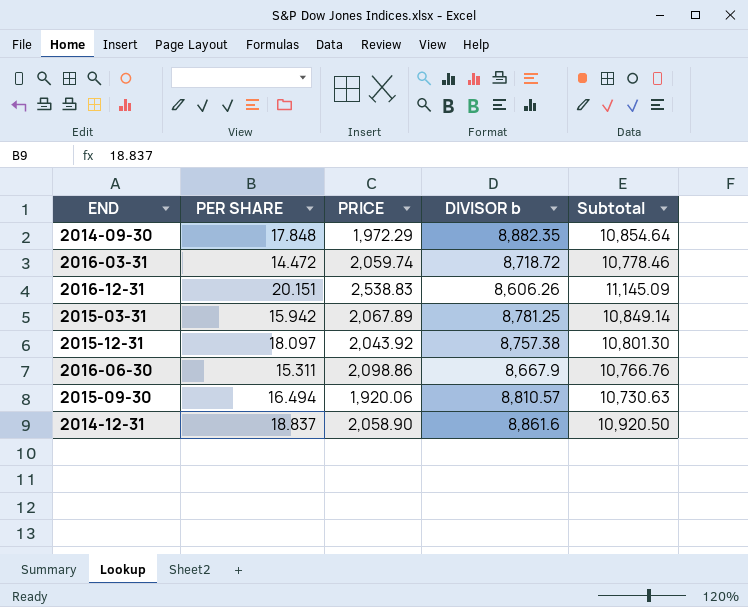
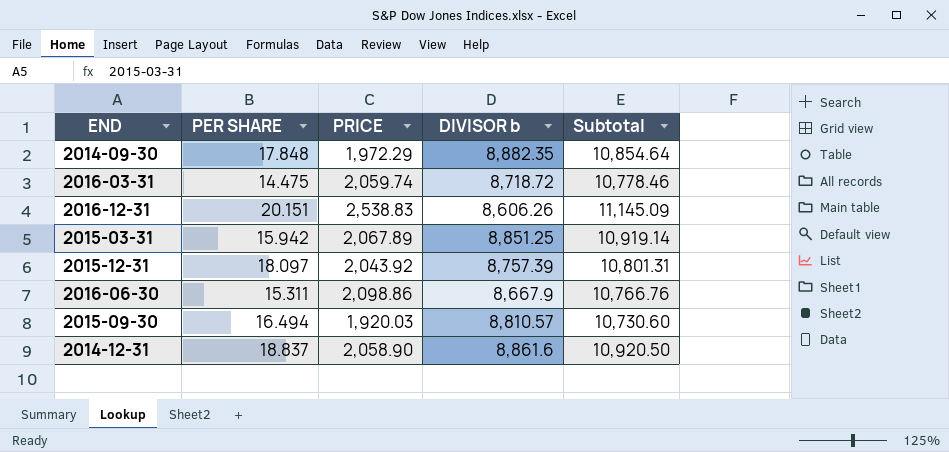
2016-03-31 | PER SHARE: 14.472 -> 14.475
2015-03-31 | DIVISOR b: 8,781.25 -> 8,851.25
2015-03-31 | Subtotal: 10,849.14 -> 10,919.14
2015-12-31 | DIVISOR b: 8,757.38 -> 8,757.39
2015-12-31 | Subtotal: 10,801.30 -> 10,801.31
2015-09-30 | PRICE: 1,920.06 -> 1,920.03
2015-09-30 | Subtotal: 10,730.63 -> 10,730.60

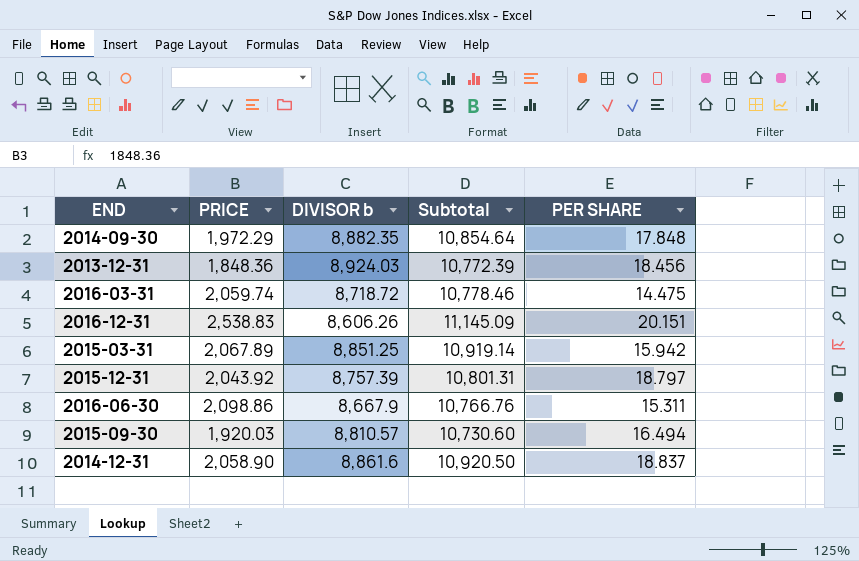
column PER SHARE | position: 2 -> 5
row 2013-12-31: none -> 1,848.36 | 8,924.03 | 10,772.39 | 18.456
2015-12-31 | PER SHARE: 18.097 -> 18.797

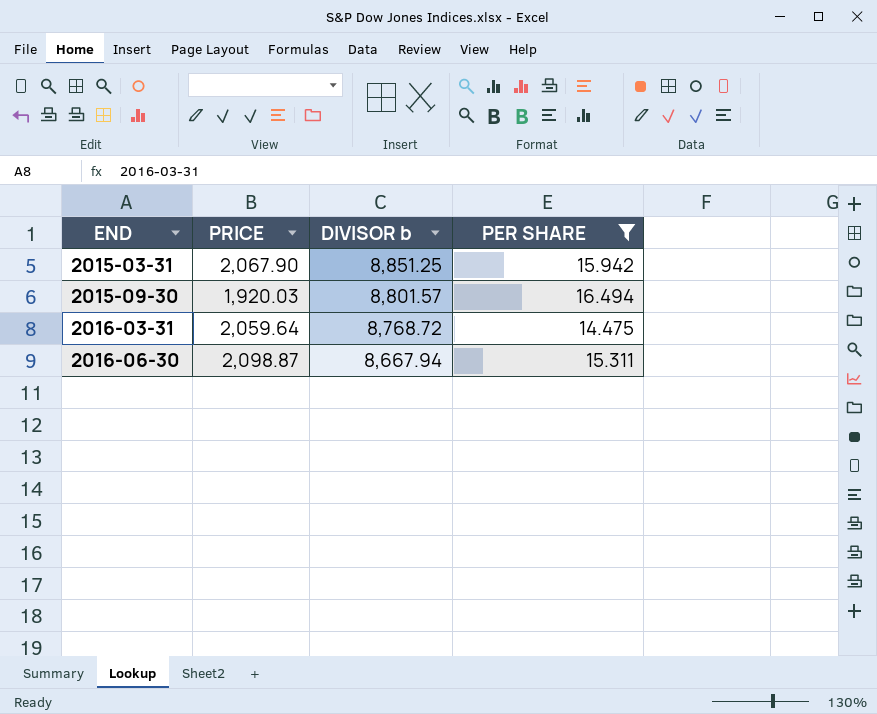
filter: none -> PER SHARE <= 16.494
row order: none -> END ascending
column Subtotal | formula: [PRICE] + [DIVISOR b] -> none
2015-03-31 | PRICE: 2,067.89 -> 2,067.90
2015-09-30 | DIVISOR b: 8,810.57 -> 8,801.57
2016-03-31 | PRICE: 2,059.74 -> 2,059.64
2016-03-31 | DIVISOR b: 8,718.72 -> 8,768.72
2016-06-30 | PRICE: 2,098.86 -> 2,098.87
2016-06-30 | DIVISOR b: 8,667.9 -> 8,667.94

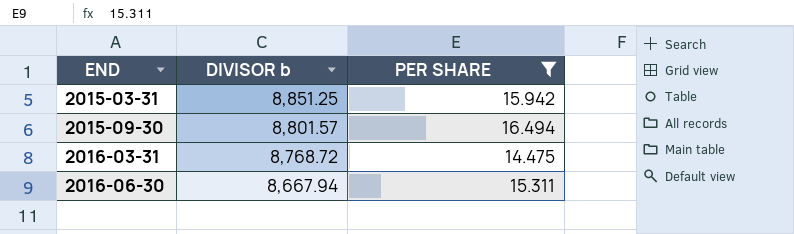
column PRICE | position: 2 -> none

